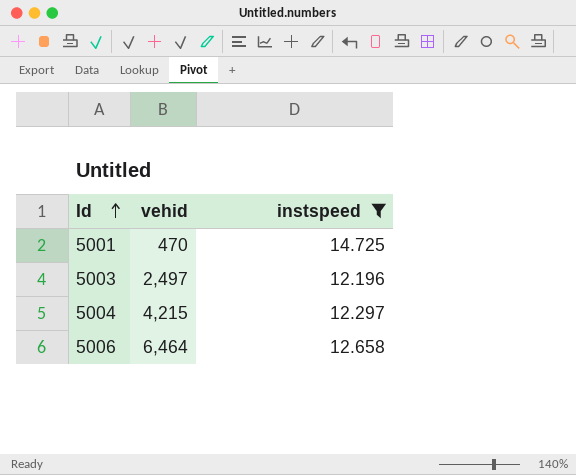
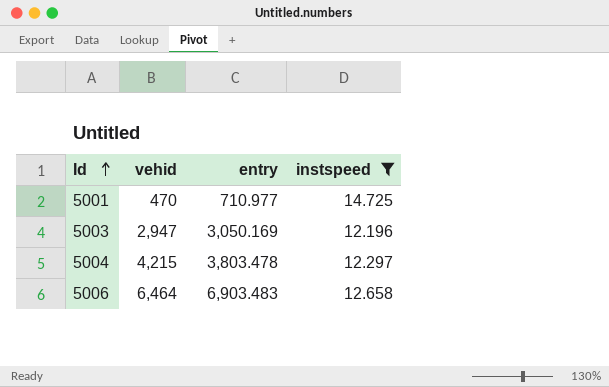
column entry | position: none -> 3
5003 | vehid: 2,497 -> 2,947

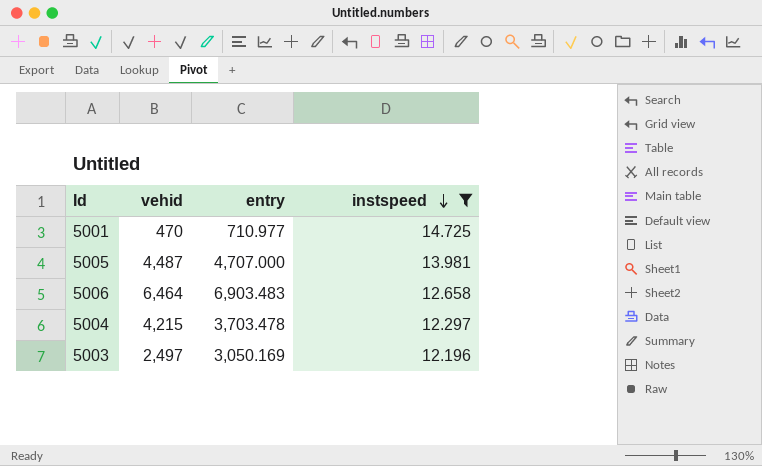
row order: Id ascending -> instspeed descending
row 5005: none -> 4,487 | 4,707.000 | 13.981
5004 | entry: 3,803.478 -> 3,703.478
5003 | vehid: 2,947 -> 2,497

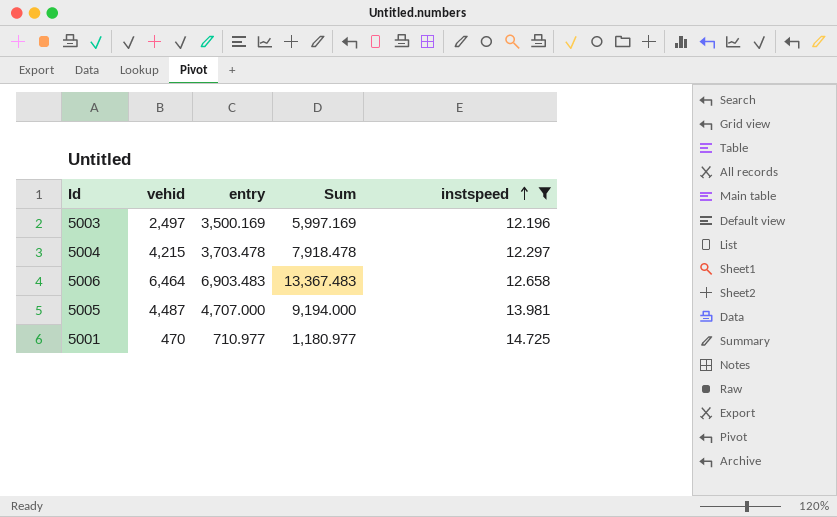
row order: instspeed descending -> instspeed ascending
column Sum | formula: none -> [vehid] + [entry]
5003 | entry: 3,050.169 -> 3,500.169

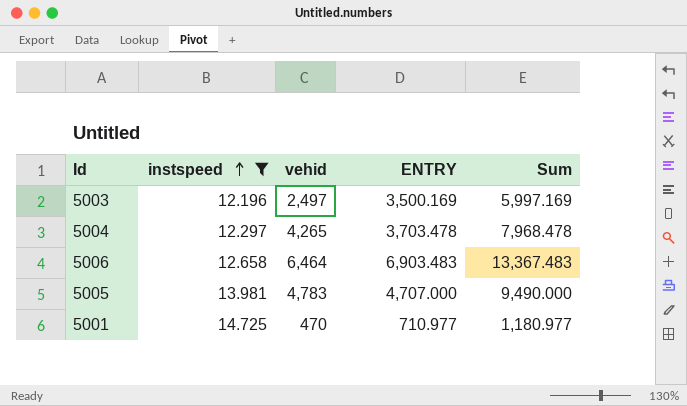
column instspeed | position: 5 -> 2
column name: entry -> ENTRY
5004 | vehid: 4,215 -> 4,265
5004 | Sum: 7,918.478 -> 7,968.478
5005 | vehid: 4,487 -> 4,783
5005 | Sum: 9,194.000 -> 9,490.000

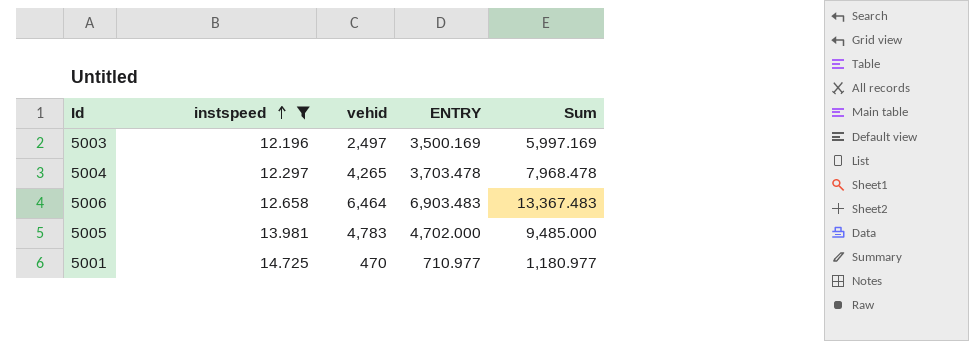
5005 | ENTRY: 4,707.000 -> 4,702.000
5005 | Sum: 9,490.000 -> 9,485.000

